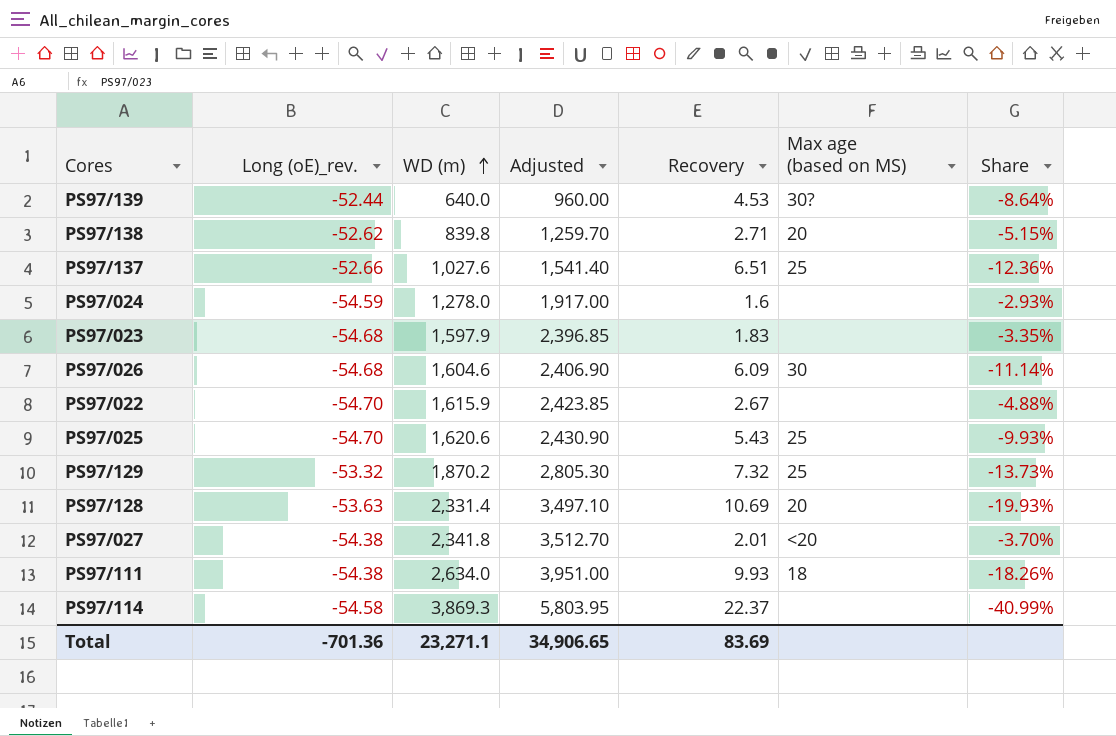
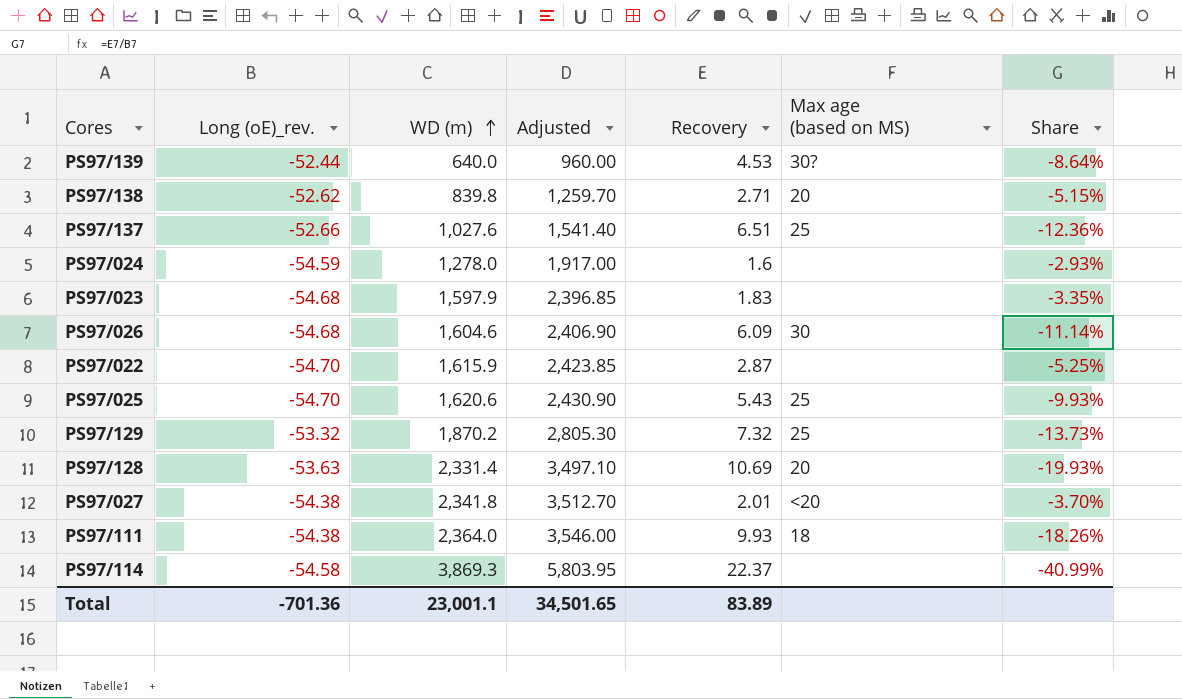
PS97/022 | Recovery: 2.67 -> 2.87
PS97/022 | Share: -4.88% -> -5.25%
PS97/111 | WD (m): 2,634.0 -> 2,364.0
PS97/111 | Adjusted: 3,951.00 -> 3,546.00
Total | WD (m): 23,271.1 -> 23,001.1
Total | Adjusted: 34,906.65 -> 34,501.65
Total | Recovery: 83.69 -> 83.89

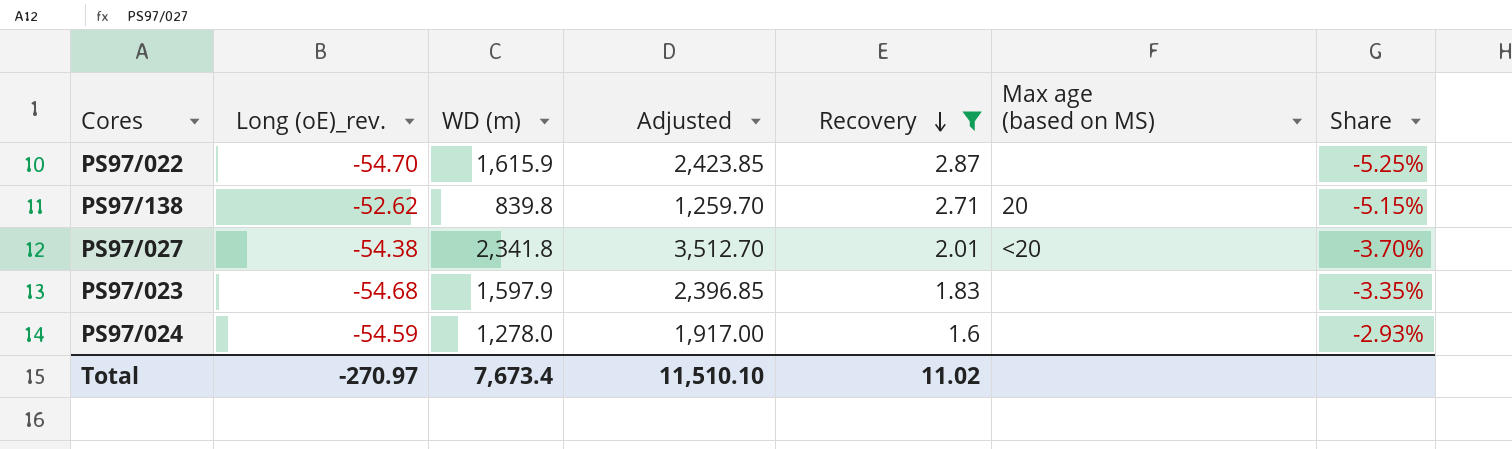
filter: none -> Recovery <= 2.87
row order: WD (m) ascending -> Recovery descending
Total | Long (oE)_rev.: -701.36 -> -270.97
Total | WD (m): 23,001.1 -> 7,673.4
Total | Adjusted: 34,501.65 -> 11,510.10
Total | Recovery: 83.89 -> 11.02

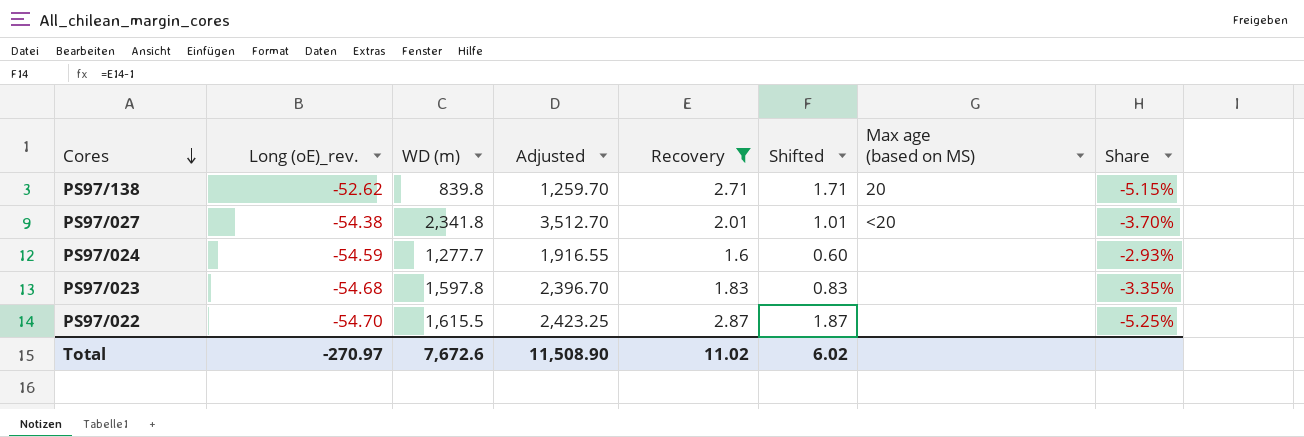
row order: Recovery descending -> Cores descending
column Shifted | formula: none -> [Recovery] - 1
PS97/024 | WD (m): 1,278.0 -> 1,277.7
PS97/024 | Adjusted: 1,917.00 -> 1,916.55
PS97/023 | WD (m): 1,597.9 -> 1,597.8
PS97/023 | Adjusted: 2,396.85 -> 2,396.70
PS97/022 | WD (m): 1,615.9 -> 1,615.5
PS97/022 | Adjusted: 2,423.85 -> 2,423.25
Total | WD (m): 7,673.4 -> 7,672.6
Total | Adjusted: 11,510.10 -> 11,508.90

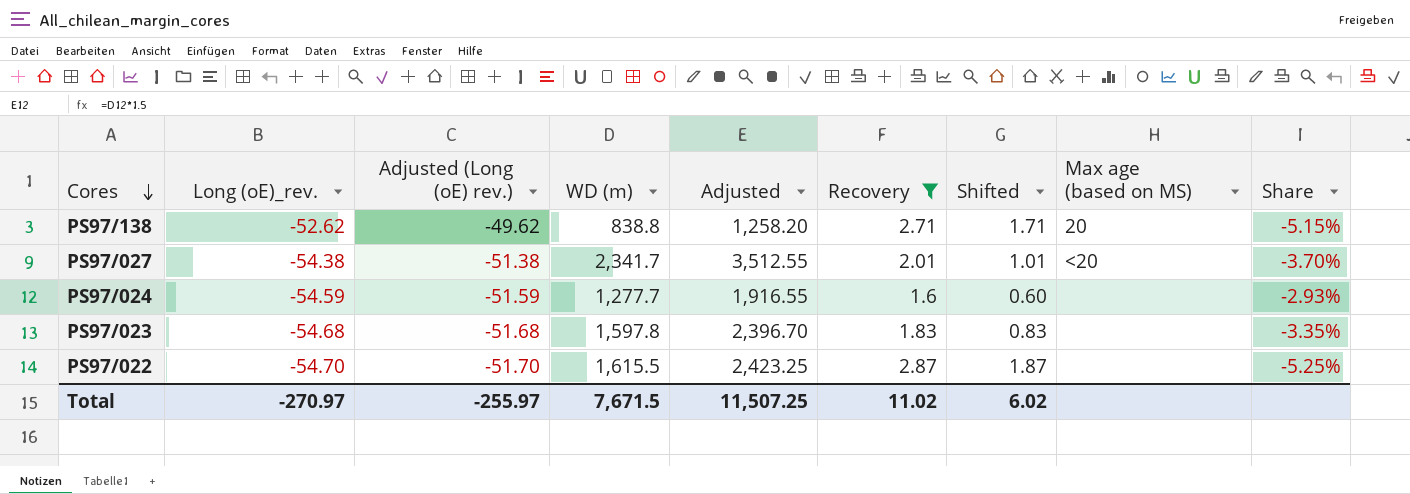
column Adjusted (Long (oE) rev.) | formula: none -> [Long (oE)_rev.] + 3
PS97/138 | WD (m): 839.8 -> 838.8
PS97/138 | Adjusted: 1,259.70 -> 1,258.20
PS97/027 | WD (m): 2,341.8 -> 2,341.7
PS97/027 | Adjusted: 3,512.70 -> 3,512.55
Total | WD (m): 7,672.6 -> 7,671.5
Total | Adjusted: 11,508.90 -> 11,507.25

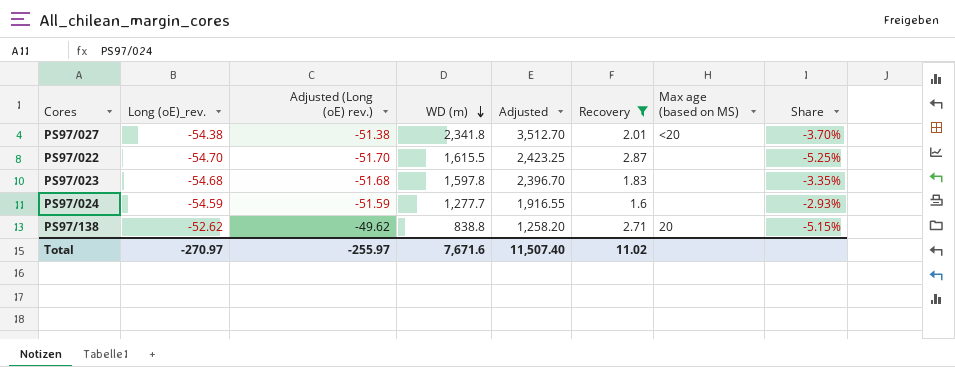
row order: Cores descending -> WD (m) descending
column Shifted | formula: [Recovery] - 1 -> none
PS97/027 | WD (m): 2,341.7 -> 2,341.8
PS97/027 | Adjusted: 3,512.55 -> 3,512.70
Total | WD (m): 7,671.5 -> 7,671.6
Total | Adjusted: 11,507.25 -> 11,507.40

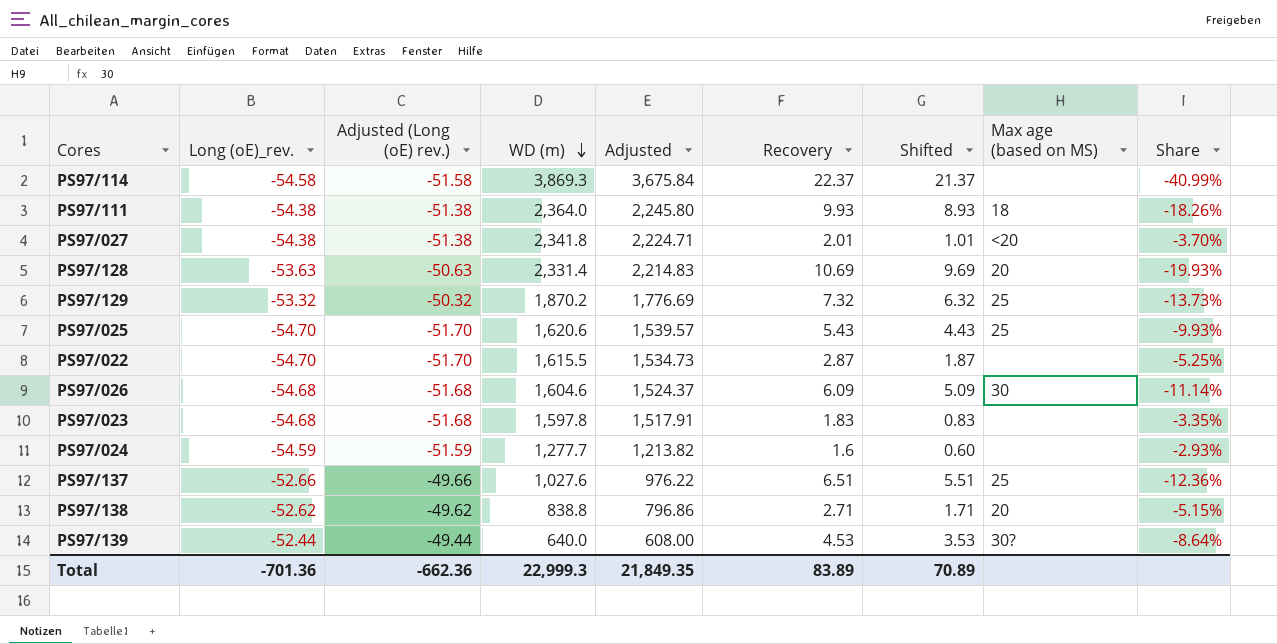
filter: Recovery <= 2.87 -> none
column Adjusted | formula: [WD (m)] * 1.5 -> [WD (m)] * 0.95
column Shifted | formula: none -> [Recovery] - 1
Total | Long (oE)_rev.: -270.97 -> -701.36
Total | Adjusted (Long (oE) rev.): -255.97 -> -662.36
Total | WD (m): 7,671.6 -> 22,999.3
Total | Adjusted: 11,507.40 -> 21,849.35
Total | Recovery: 11.02 -> 83.89

